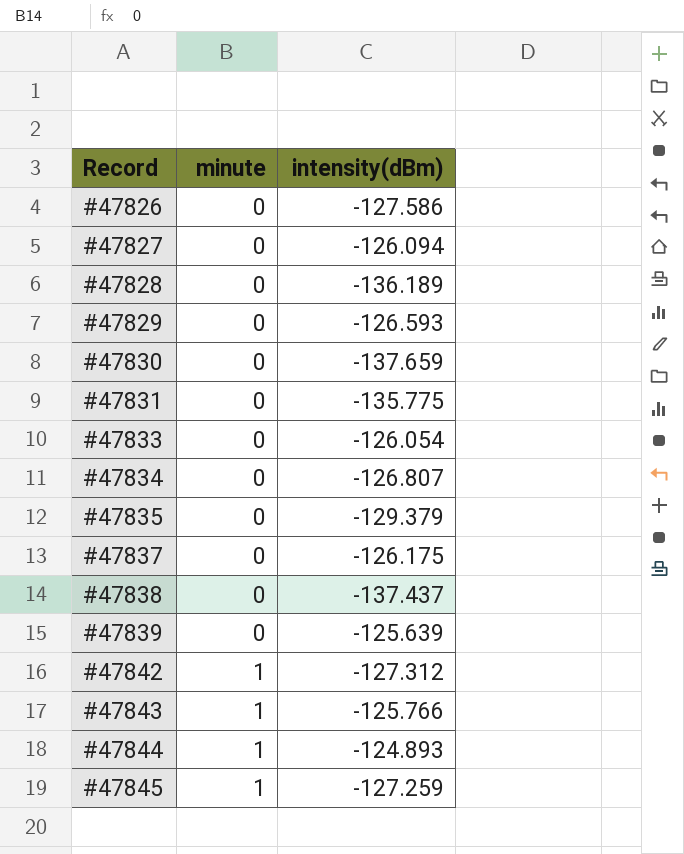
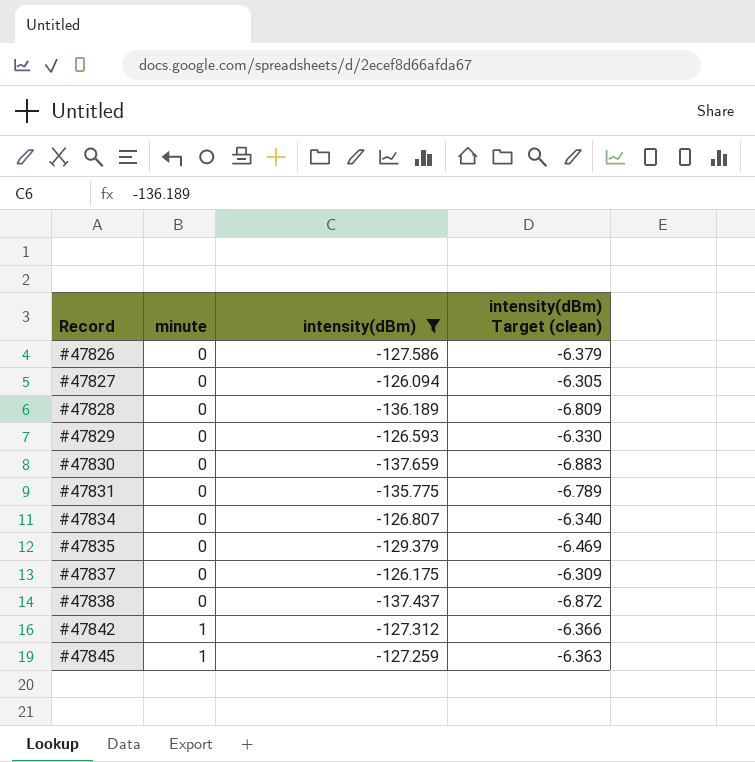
filter: none -> intensity(dBm) <= -126.094
column intensity(dBm) Target (clean) | formula: none -> [intensity(dBm)] * 0.05

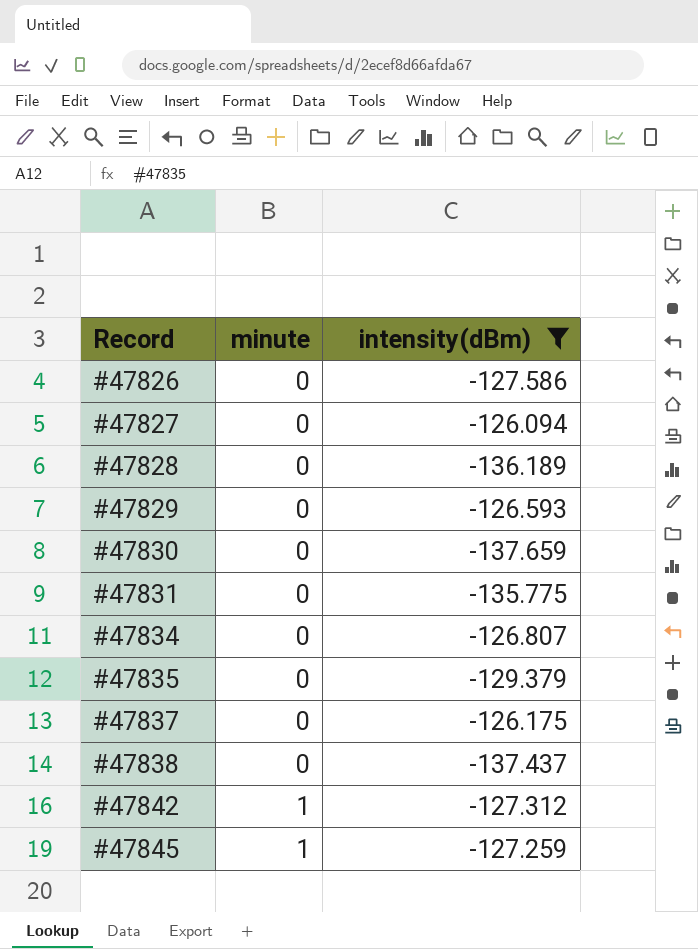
column intensity(dBm) Target (clean) | formula: [intensity(dBm)] * 0.05 -> none

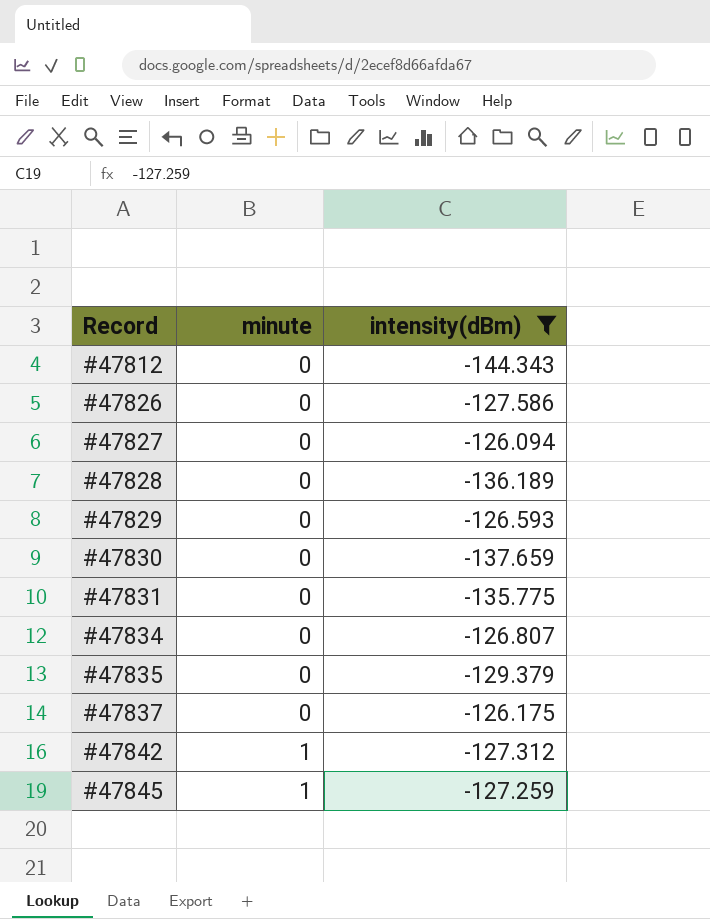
row #47838: 0 | -137.437 -> none
row #47812: none -> 0 | -144.343

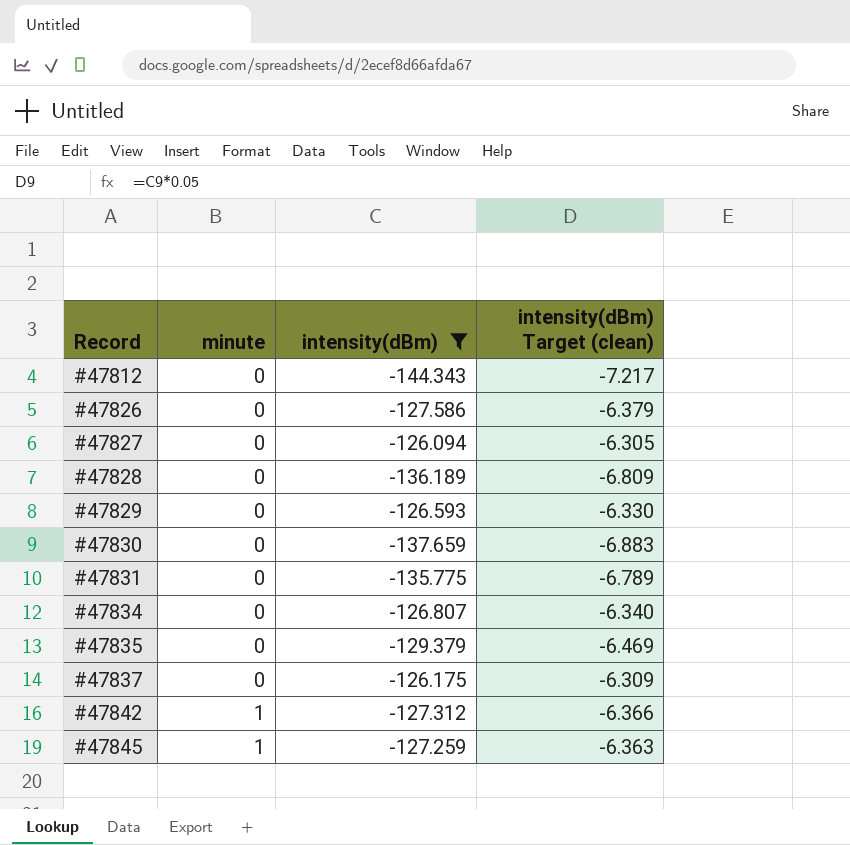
column intensity(dBm) Target (clean) | formula: none -> [intensity(dBm)] * 0.05

